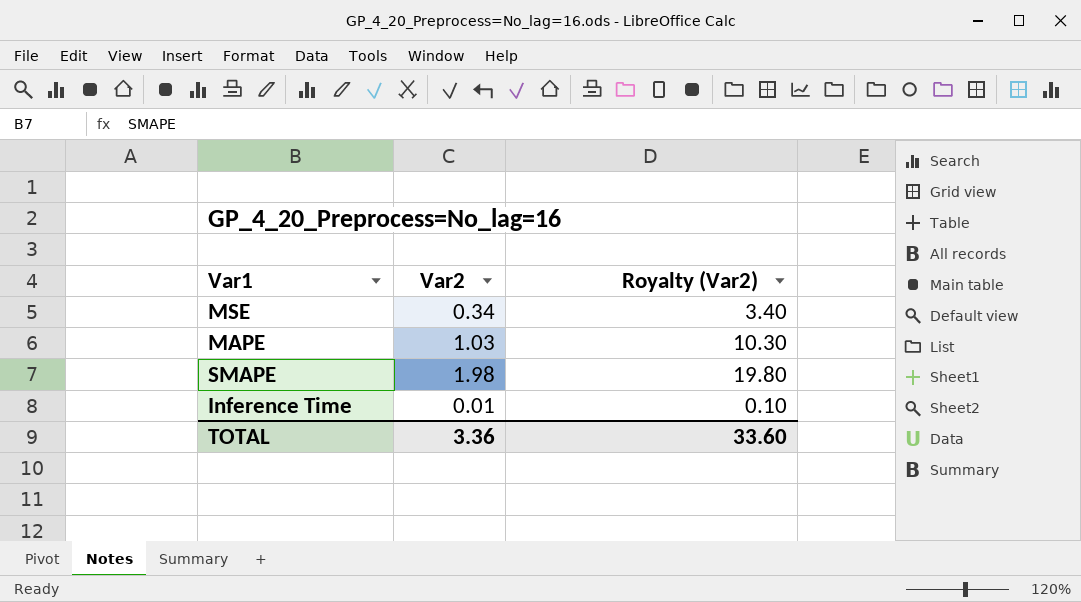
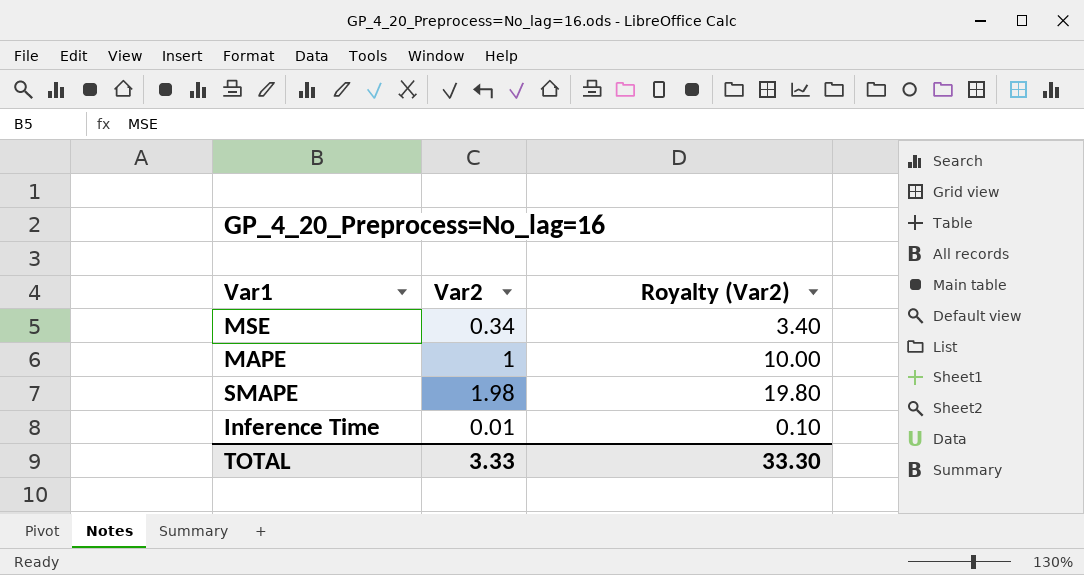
MAPE | Var2: 1.03 -> 1
MAPE | Royalty (Var2): 10.30 -> 10.00
TOTAL | Var2: 3.36 -> 3.33
TOTAL | Royalty (Var2): 33.60 -> 33.30

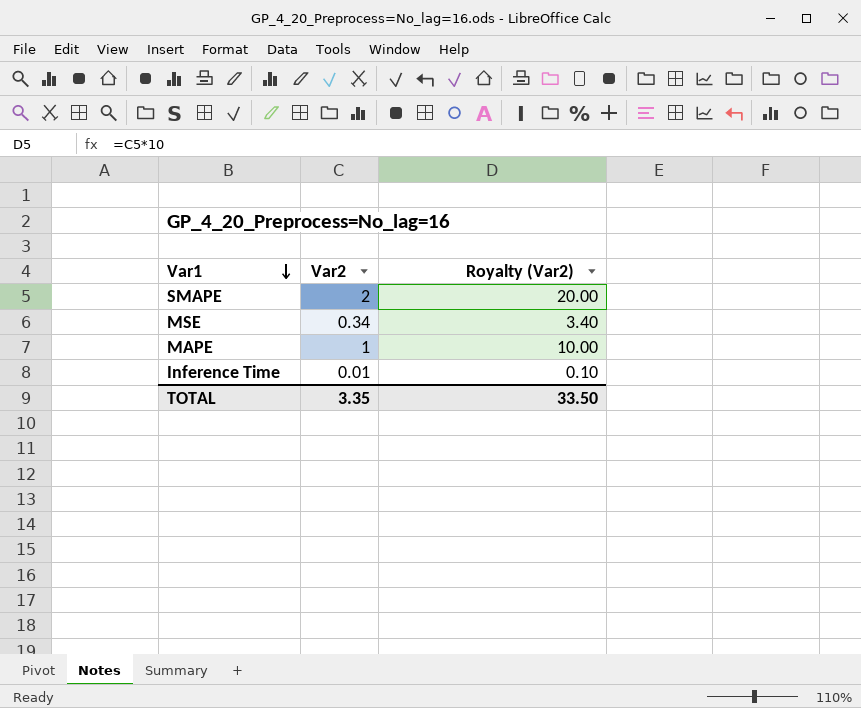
row order: none -> Var1 descending
SMAPE | Var2: 1.98 -> 2
SMAPE | Royalty (Var2): 19.80 -> 20.00
TOTAL | Var2: 3.33 -> 3.35
TOTAL | Royalty (Var2): 33.30 -> 33.50

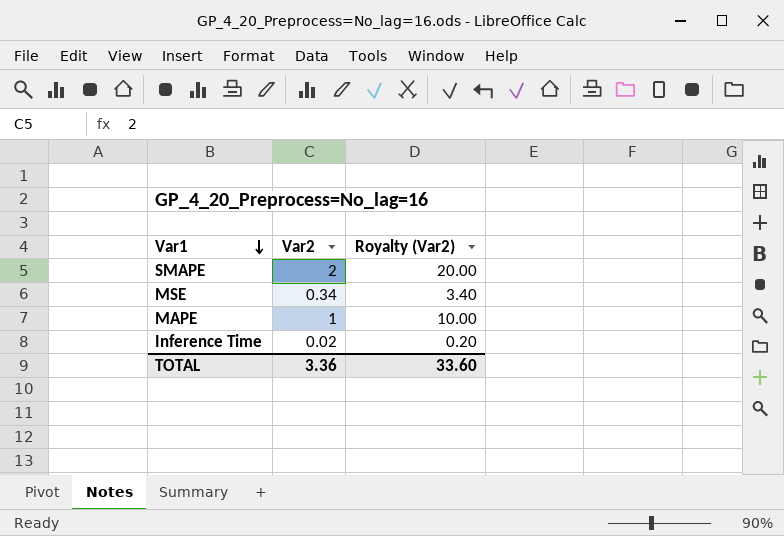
Inference Time | Var2: 0.01 -> 0.02
Inference Time | Royalty (Var2): 0.10 -> 0.20
TOTAL | Var2: 3.35 -> 3.36
TOTAL | Royalty (Var2): 33.50 -> 33.60

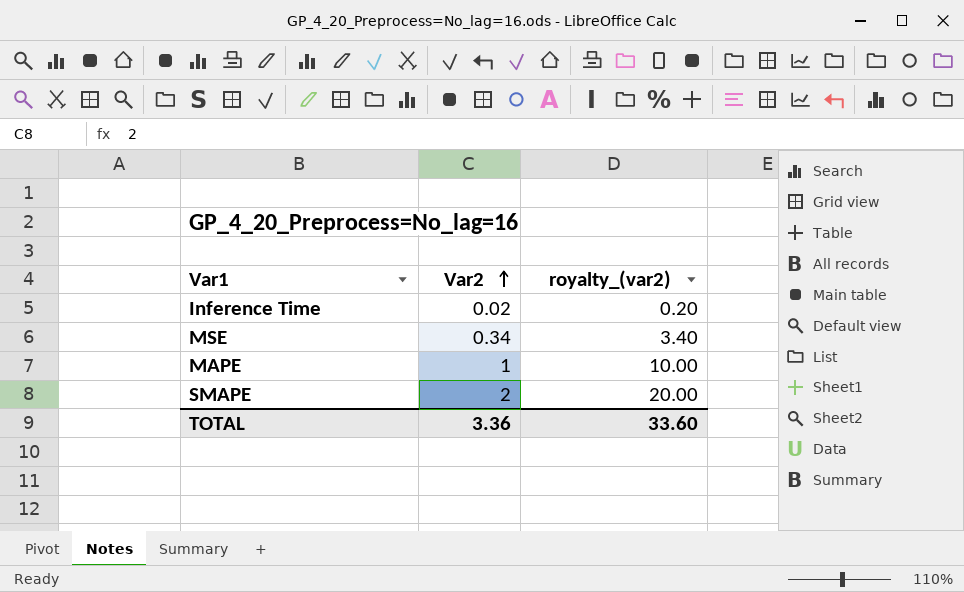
row order: Var1 descending -> Var2 ascending
column name: Royalty (Var2) -> royalty_(var2)

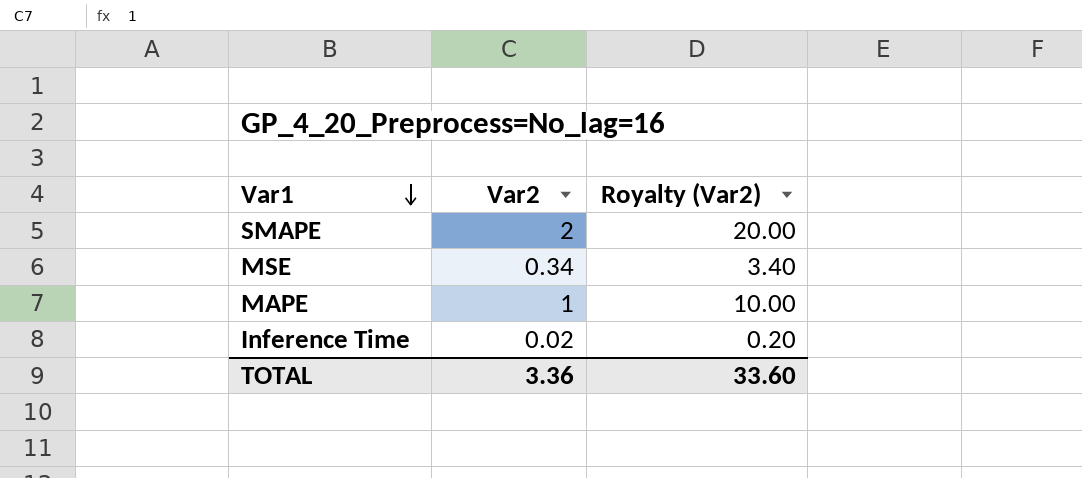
row order: Var2 ascending -> Var1 descending
column name: royalty_(var2) -> Royalty (Var2)

